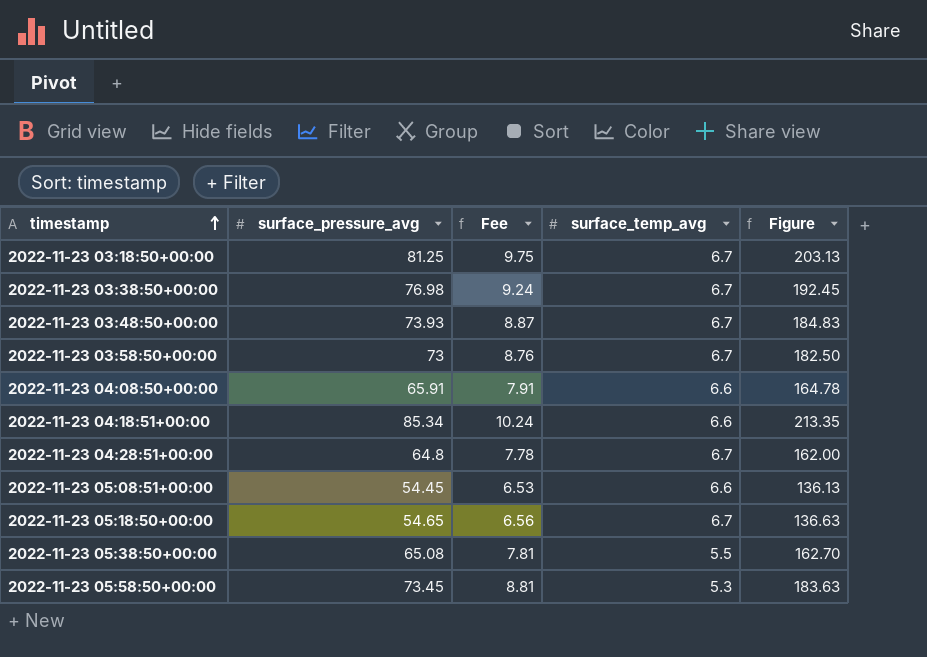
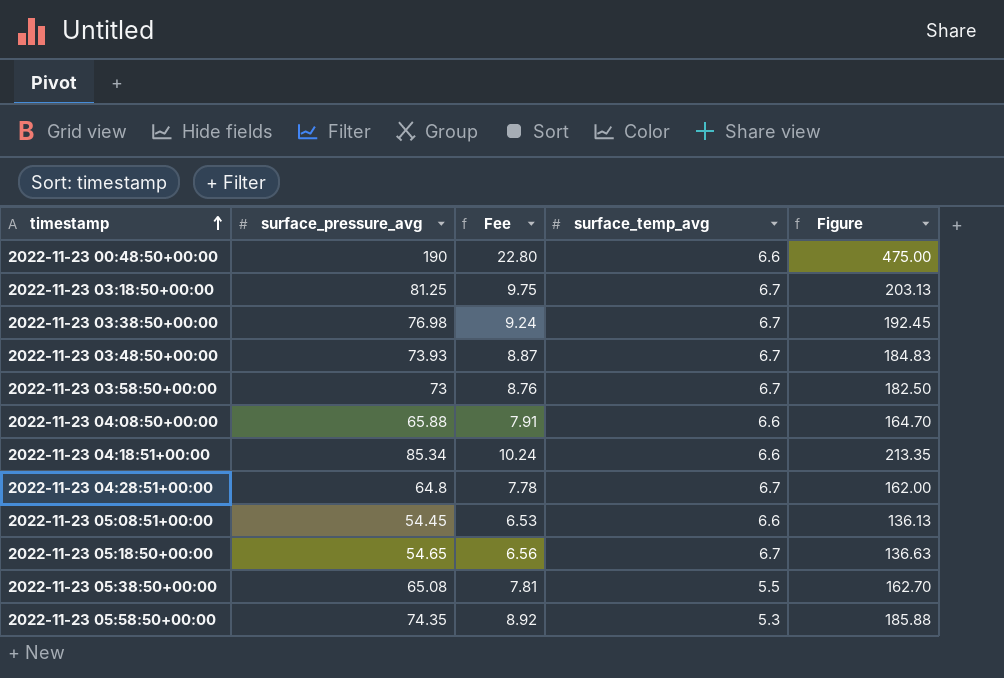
row 2022-11-23 00:48:50+00:00: none -> 190 | 22.80 | 6.6 | 475.00
2022-11-23 04:08:50+00:00 | surface_pressure_avg: 65.91 -> 65.88
2022-11-23 04:08:50+00:00 | Figure: 164.78 -> 164.70
2022-11-23 05:58:50+00:00 | surface_pressure_avg: 73.45 -> 74.35
2022-11-23 05:58:50+00:00 | Fee: 8.81 -> 8.92
2022-11-23 05:58:50+00:00 | Figure: 183.63 -> 185.88

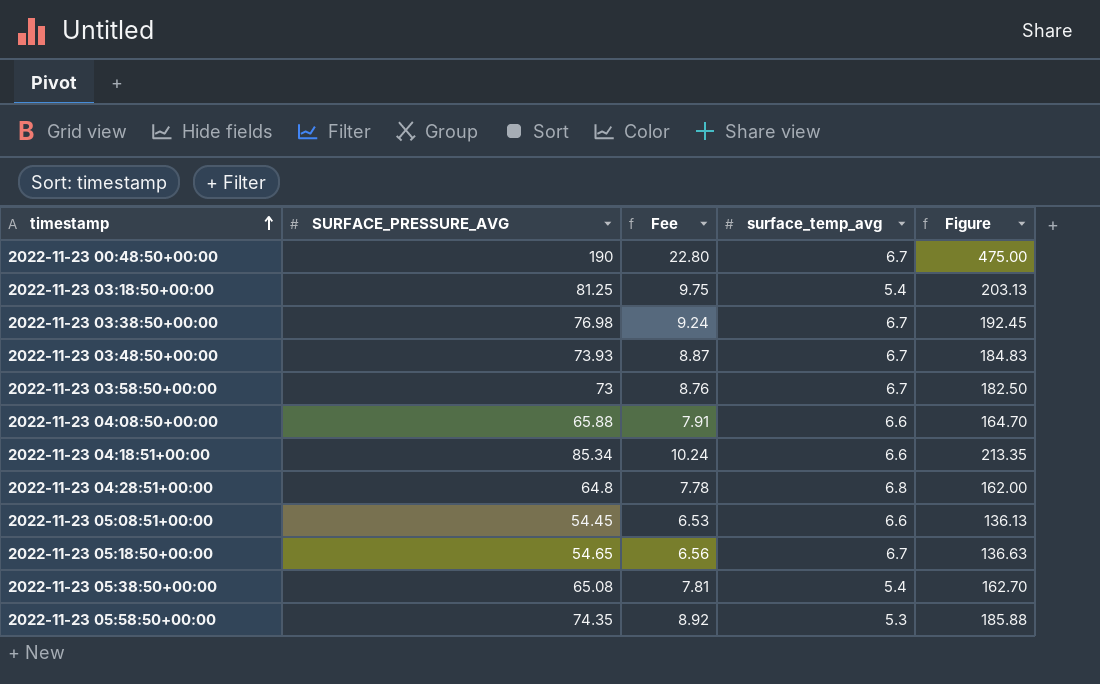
column name: surface_pressure_avg -> SURFACE_PRESSURE_AVG
2022-11-23 00:48:50+00:00 | surface_temp_avg: 6.6 -> 6.7
2022-11-23 03:18:50+00:00 | surface_temp_avg: 6.7 -> 5.4
2022-11-23 04:28:51+00:00 | surface_temp_avg: 6.7 -> 6.8
2022-11-23 05:38:50+00:00 | surface_temp_avg: 5.5 -> 5.4

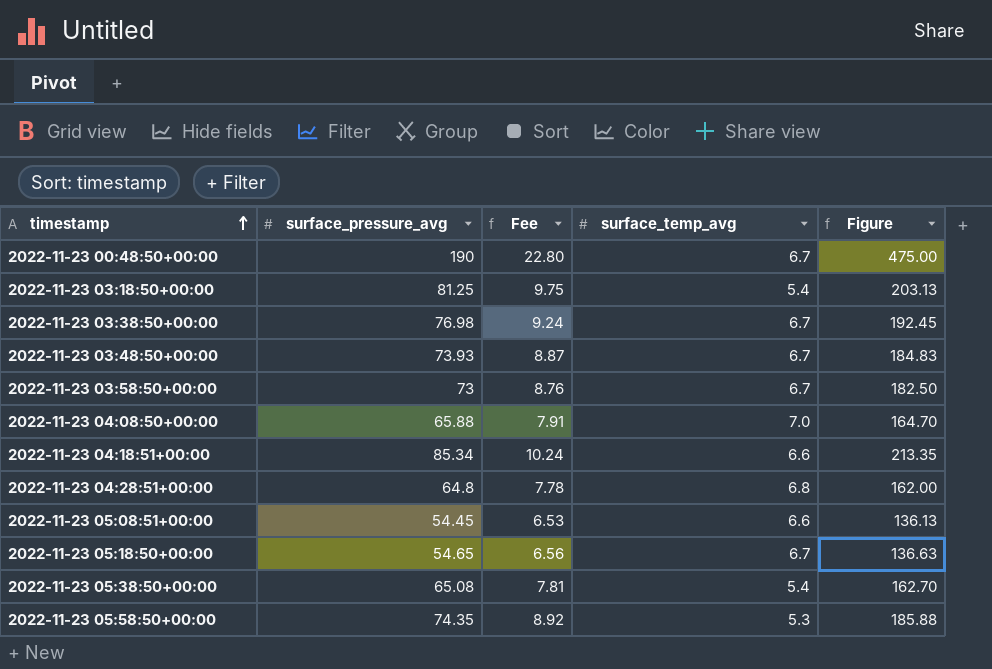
column name: SURFACE_PRESSURE_AVG -> surface_pressure_avg
2022-11-23 04:08:50+00:00 | surface_temp_avg: 6.6 -> 7.0

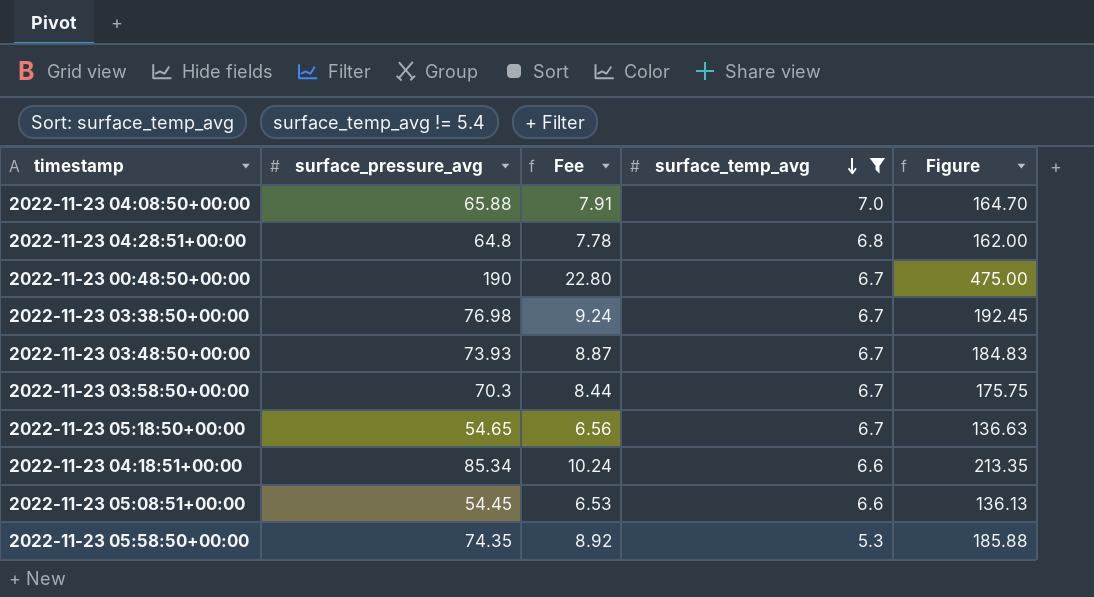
filter: none -> surface_temp_avg != 5.4
row order: timestamp ascending -> surface_temp_avg descending
2022-11-23 03:58:50+00:00 | surface_pressure_avg: 73 -> 70.3
2022-11-23 03:58:50+00:00 | Fee: 8.76 -> 8.44
2022-11-23 03:58:50+00:00 | Figure: 182.50 -> 175.75

